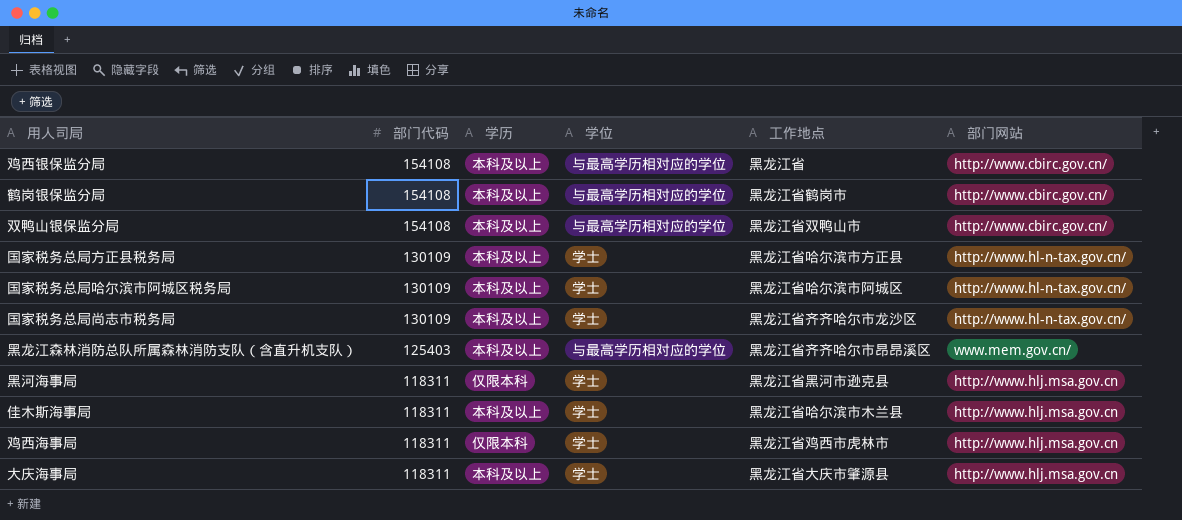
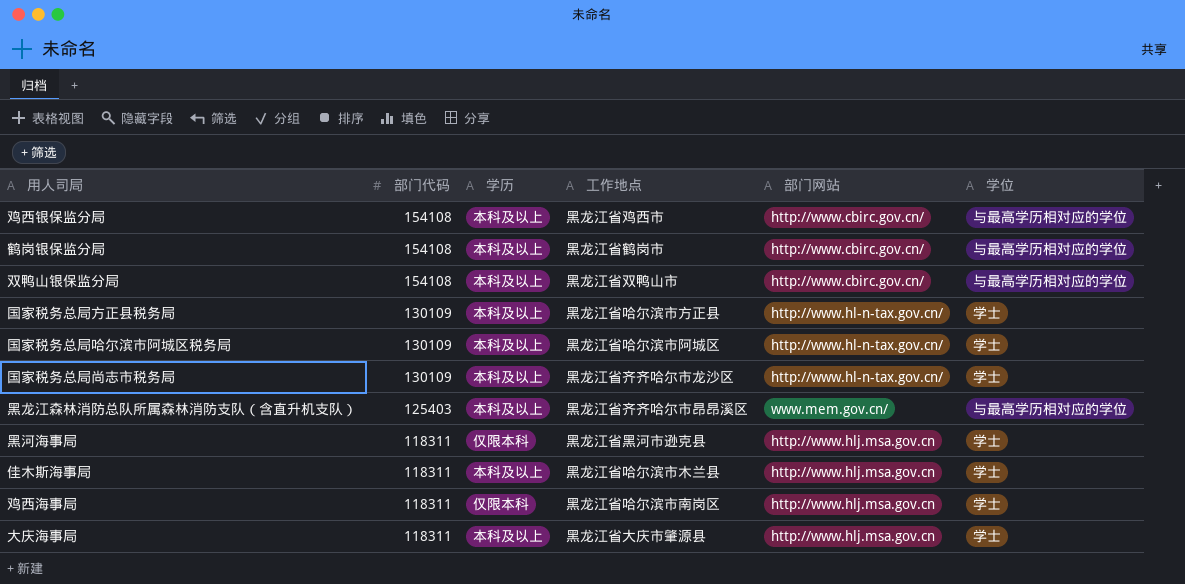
column 学位 | position: 4 -> 6
鸡西银保监分局 | 工作地点: 黑龙江省 -> 黑龙江省鸡西市
鸡西海事局 | 工作地点: 黑龙江省鸡西市虎林市 -> 黑龙江省哈尔滨市南岗区

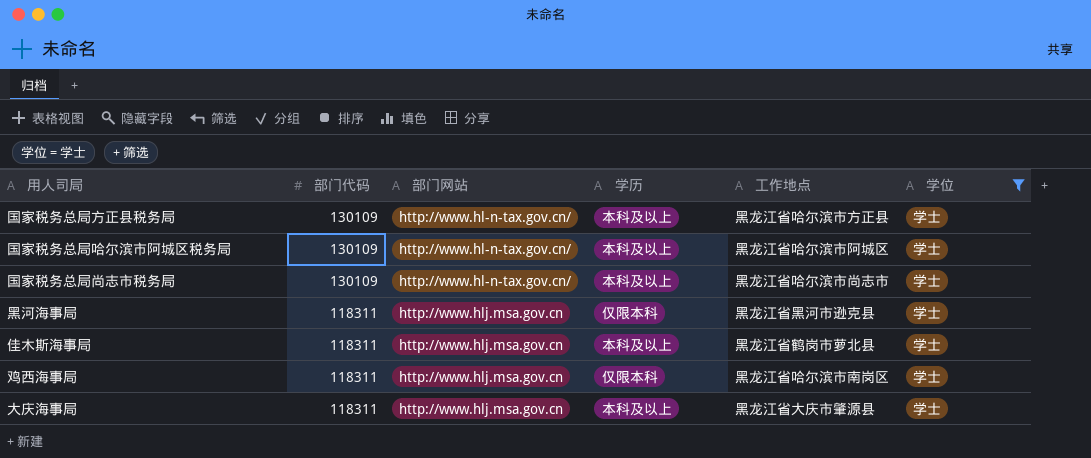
filter: none -> 学位 = 学士
column 部门网站 | position: 5 -> 3
国家税务总局尚志市税务局 | 工作地点: 黑龙江省齐齐哈尔市龙沙区 -> 黑龙江省哈尔滨市尚志市
佳木斯海事局 | 工作地点: 黑龙江省哈尔滨市木兰县 -> 黑龙江省鹤岗市萝北县

